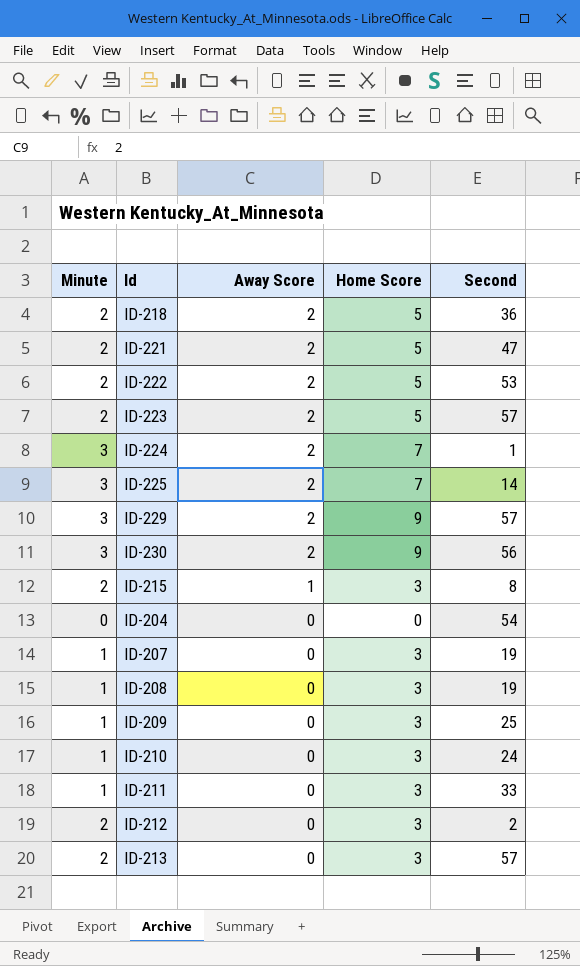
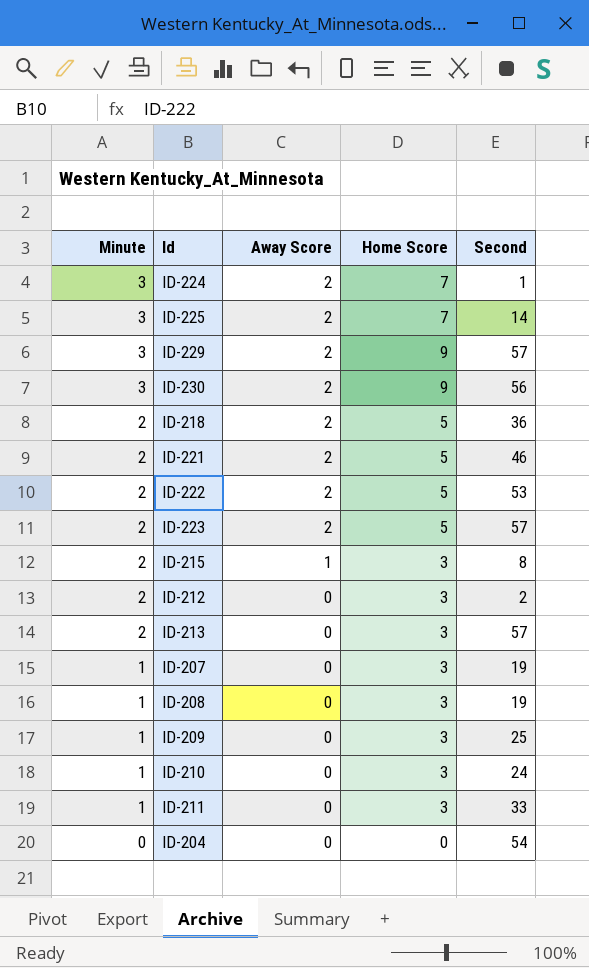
row order: Away Score descending -> Minute descending
ID-221 | Second: 47 -> 46

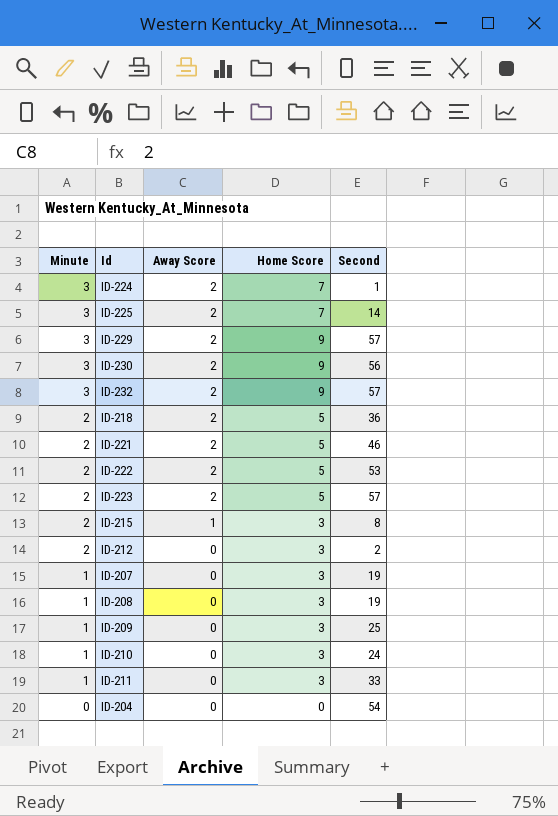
row ID-213: 2 | 0 | 3 | 57 -> none
row ID-232: none -> 3 | 2 | 9 | 57

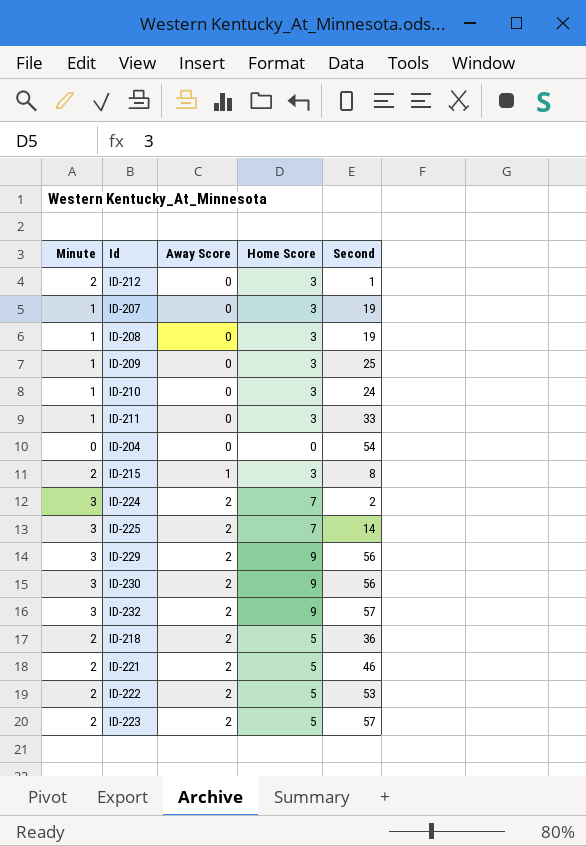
row order: Minute descending -> Away Score ascending
ID-212 | Second: 2 -> 1
ID-224 | Second: 1 -> 2
ID-229 | Second: 57 -> 56

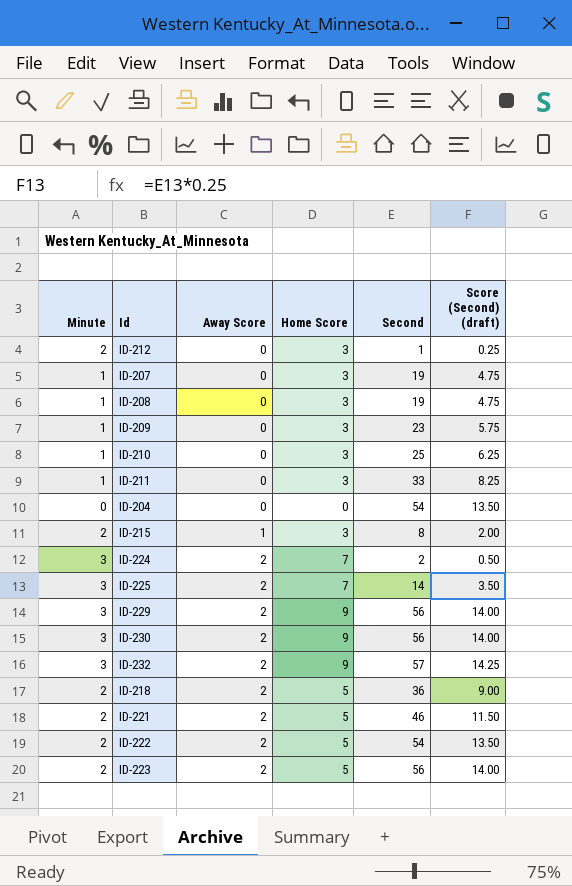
column Score (Second) (draft) | formula: none -> [Second] * 0.25
ID-209 | Second: 25 -> 23
ID-210 | Second: 24 -> 25
ID-222 | Second: 53 -> 54
ID-223 | Second: 57 -> 56

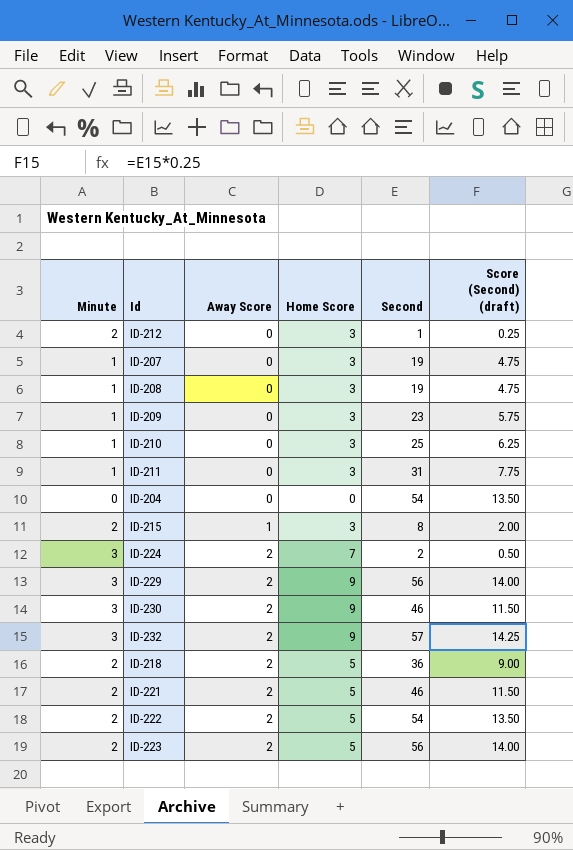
row ID-225: 3 | 2 | 7 | 14 | 3.50 -> none
ID-211 | Second: 33 -> 31
ID-211 | Score (Second) (draft): 8.25 -> 7.75
ID-230 | Second: 56 -> 46
ID-230 | Score (Second) (draft): 14.00 -> 11.50

